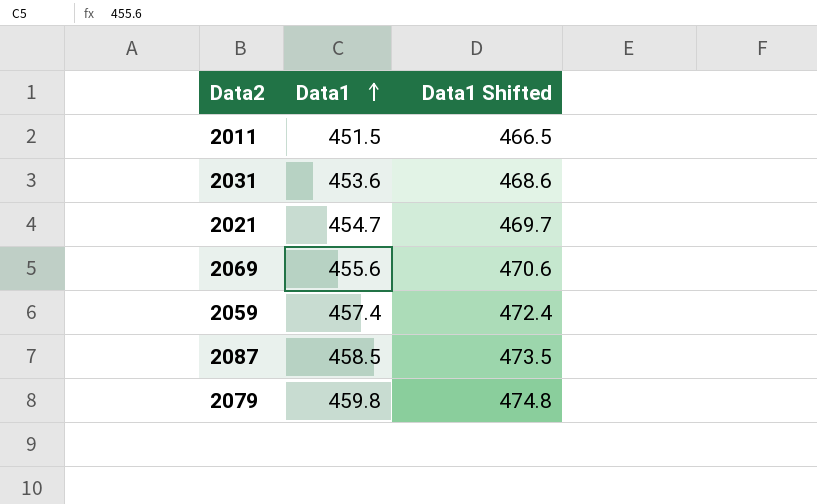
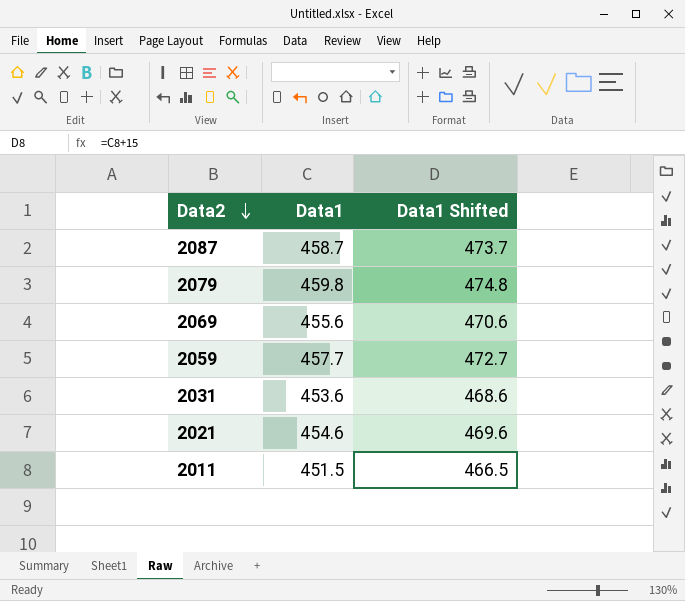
row order: Data1 ascending -> Data2 descending
2087 | Data1: 458.5 -> 458.7
2087 | Data1 Shifted: 473.5 -> 473.7
2059 | Data1: 457.4 -> 457.7
2059 | Data1 Shifted: 472.4 -> 472.7
2021 | Data1: 454.7 -> 454.6
2021 | Data1 Shifted: 469.7 -> 469.6

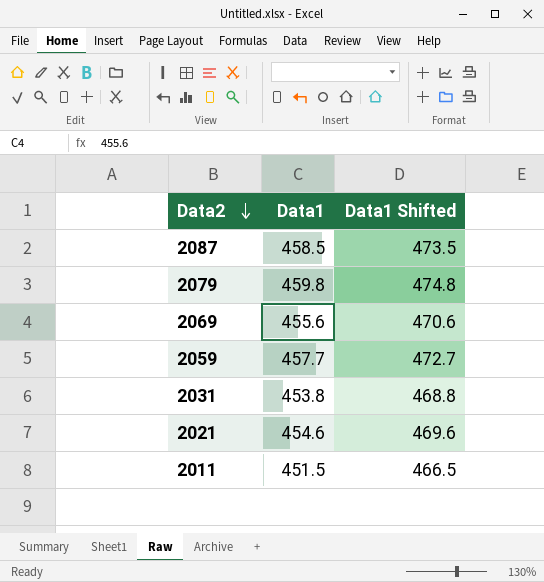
2087 | Data1: 458.7 -> 458.5
2087 | Data1 Shifted: 473.7 -> 473.5
2031 | Data1: 453.6 -> 453.8
2031 | Data1 Shifted: 468.6 -> 468.8

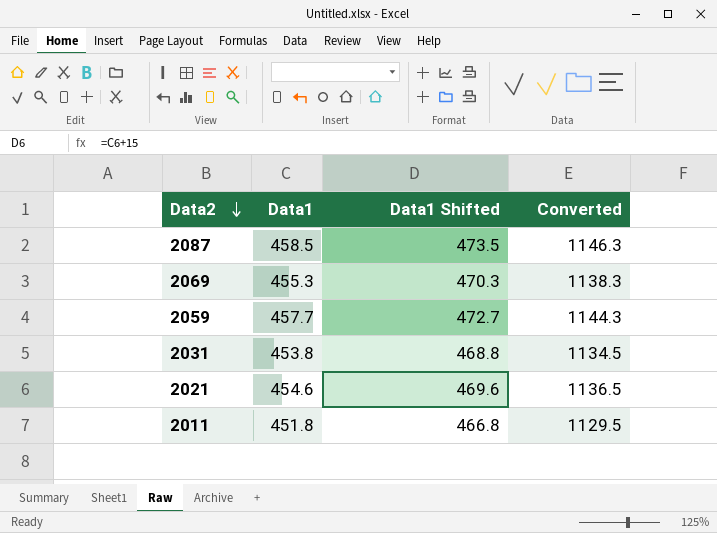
column Converted | formula: none -> [Data1] * 2.5
row 2079: 459.8 | 474.8 -> none
2069 | Data1: 455.6 -> 455.3
2069 | Data1 Shifted: 470.6 -> 470.3
2011 | Data1: 451.5 -> 451.8
2011 | Data1 Shifted: 466.5 -> 466.8

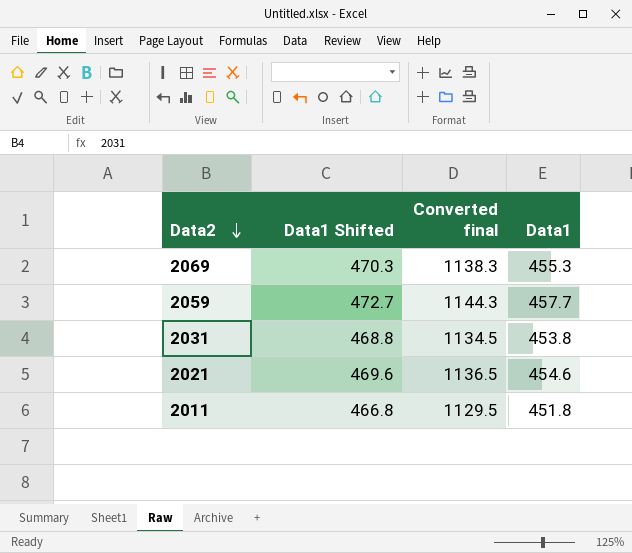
column name: Converted -> Converted final
column Data1 | position: 2 -> 4
row 2087: 458.5 | 473.5 | 1146.3 -> none

